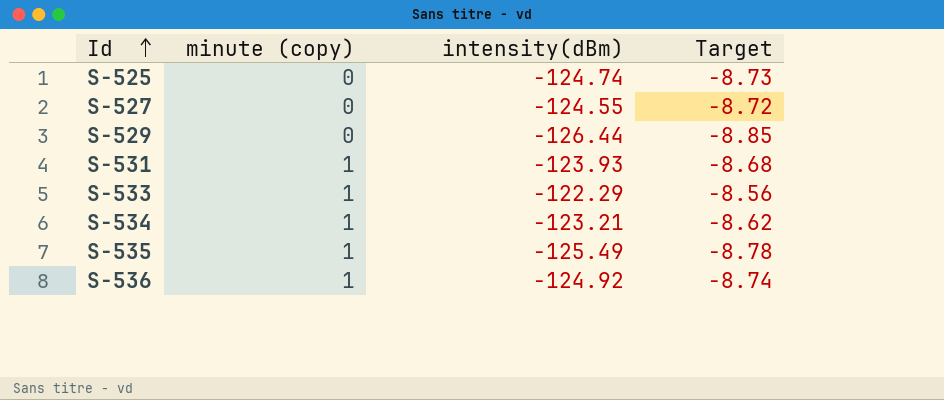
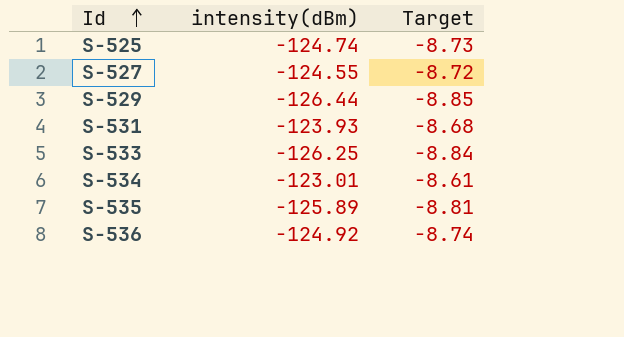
column minute (copy) | position: 2 -> none
S-533 | intensity(dBm): -122.29 -> -126.25
S-533 | Target: -8.56 -> -8.84
S-534 | intensity(dBm): -123.21 -> -123.01
S-534 | Target: -8.62 -> -8.61
S-535 | intensity(dBm): -125.49 -> -125.89
S-535 | Target: -8.78 -> -8.81

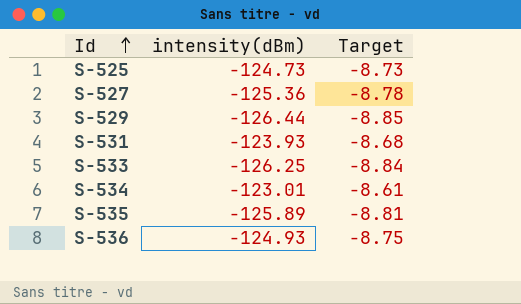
S-525 | intensity(dBm): -124.74 -> -124.73
S-527 | intensity(dBm): -124.55 -> -125.36
S-527 | Target: -8.72 -> -8.78
S-536 | intensity(dBm): -124.92 -> -124.93
S-536 | Target: -8.74 -> -8.75

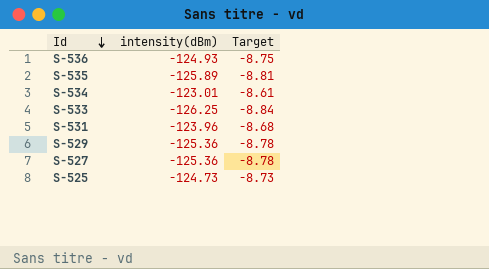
row order: Id ascending -> Id descending
S-531 | intensity(dBm): -123.93 -> -123.96
S-529 | intensity(dBm): -126.44 -> -125.36
S-529 | Target: -8.85 -> -8.78

